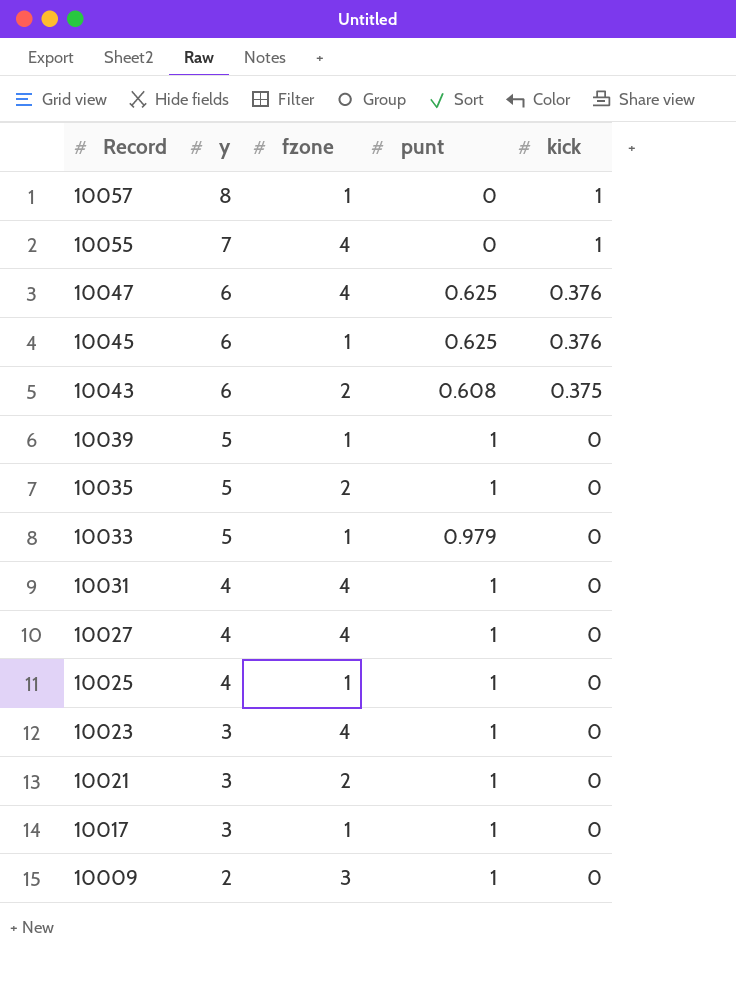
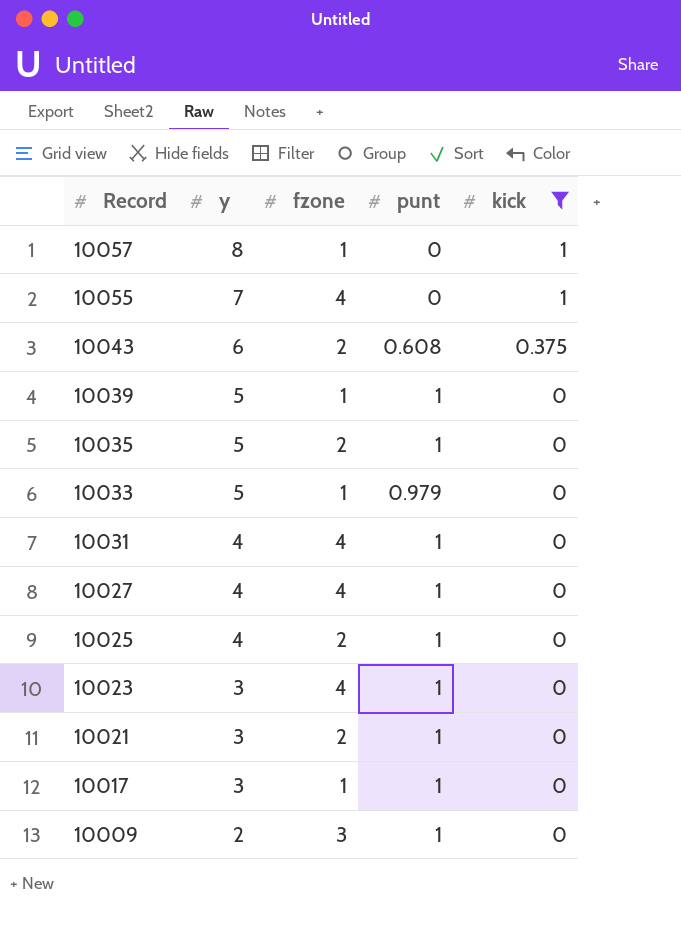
filter: none -> kick != 0.376
10025 | fzone: 1 -> 2

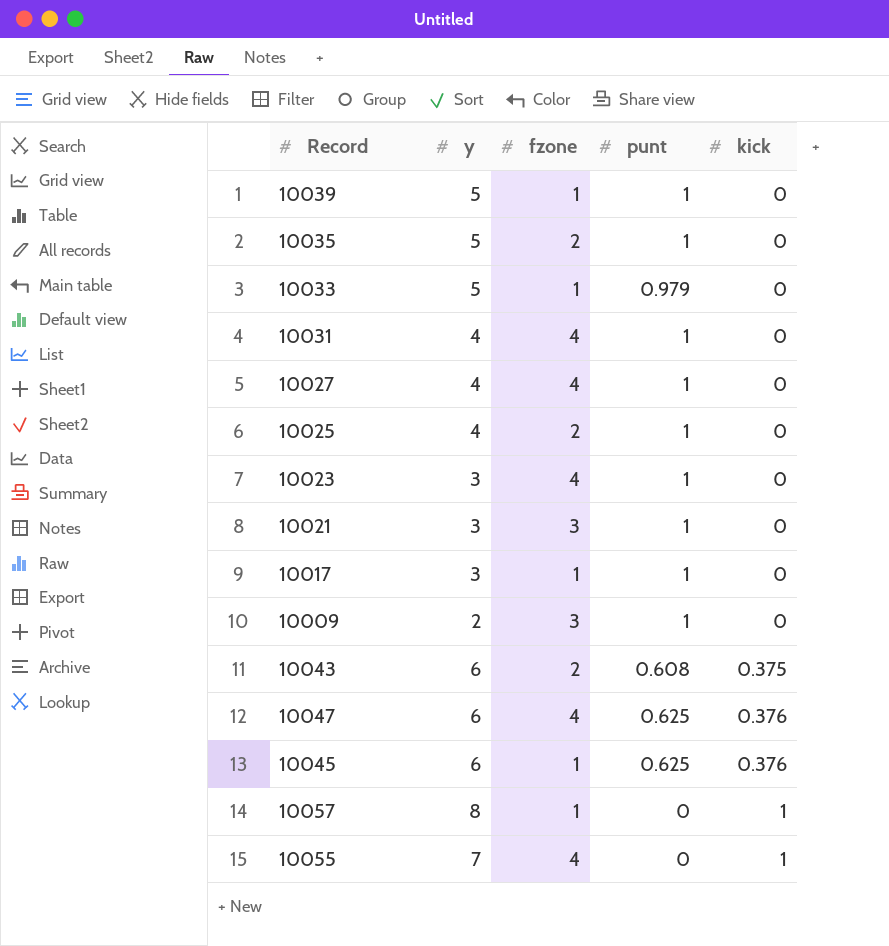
filter: kick != 0.376 -> none
row order: Record descending -> kick ascending
10021 | fzone: 2 -> 3

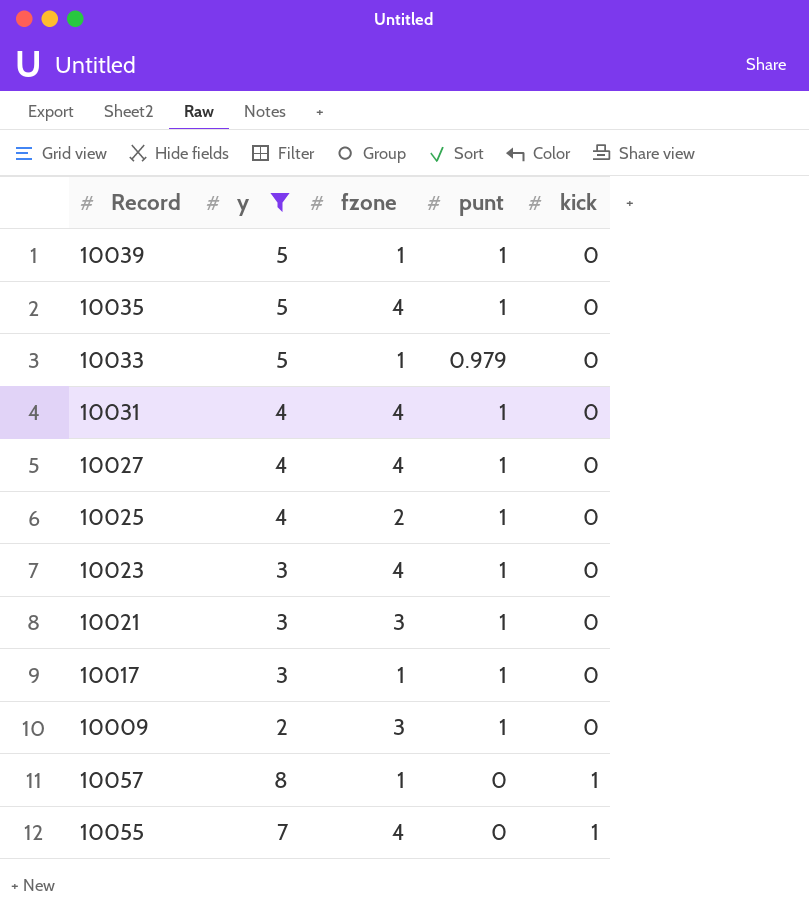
filter: none -> y != 6
10035 | fzone: 2 -> 4

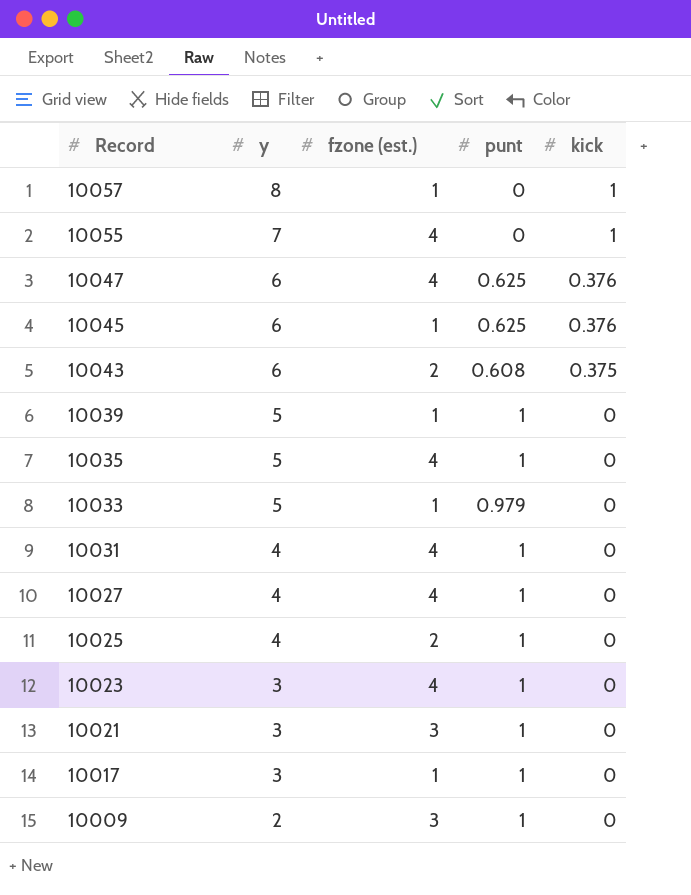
filter: y != 6 -> none
row order: kick ascending -> Record descending
column name: fzone -> fzone (est.)

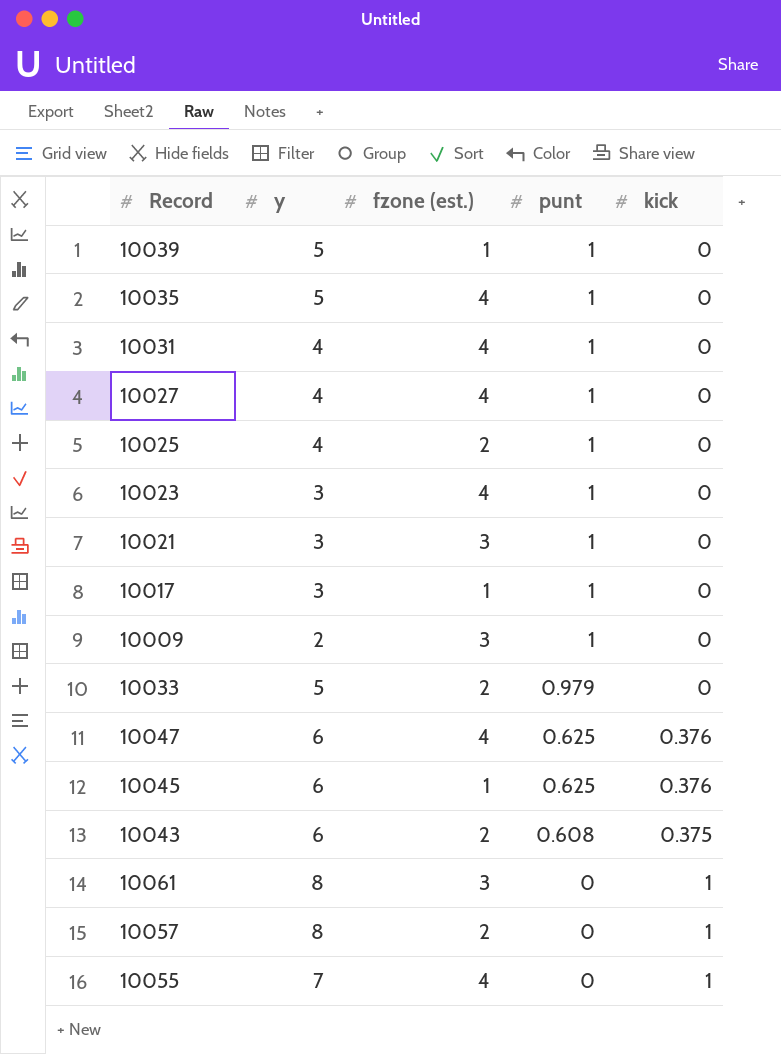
row order: Record descending -> punt descending
10033 | fzone (est.): 1 -> 2
row 10061: none -> 8 | 3 | 0 | 1
10057 | fzone (est.): 1 -> 2

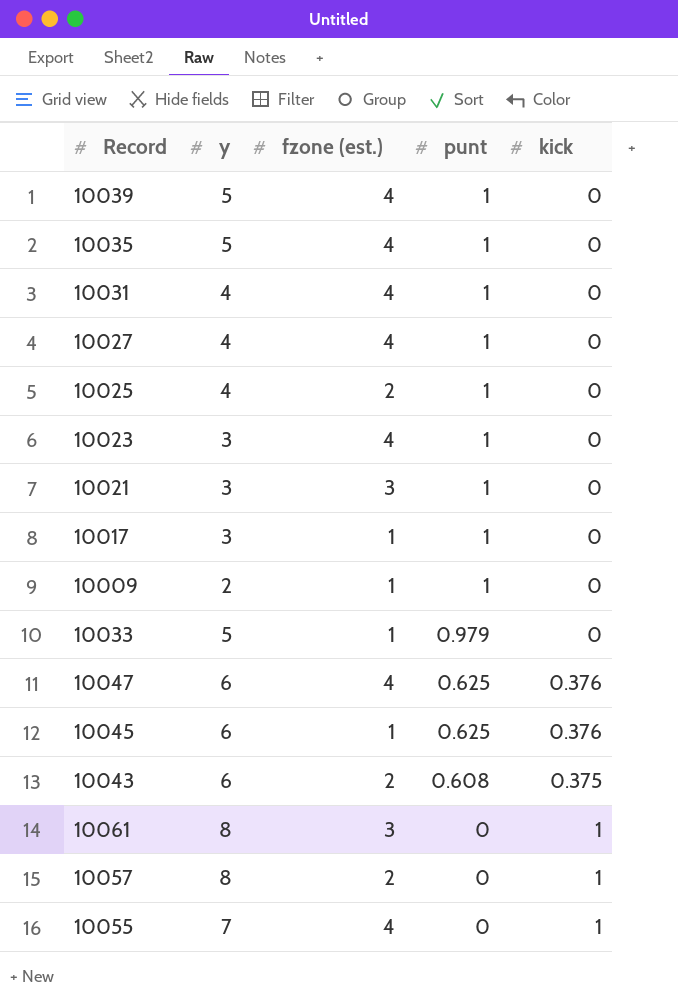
10039 | fzone (est.): 1 -> 4
10009 | fzone (est.): 3 -> 1
10033 | fzone (est.): 2 -> 1

